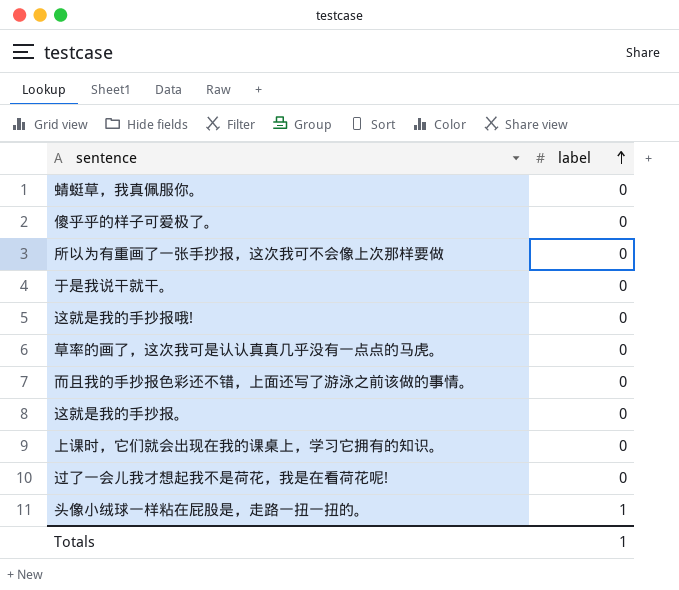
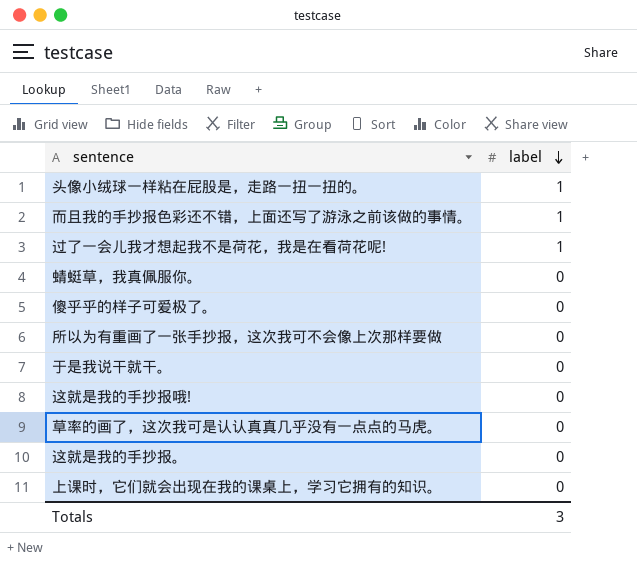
row order: label ascending -> label descending
而且我的手抄报色彩还不错，上面还写了游泳之前该做的事情。 | label: 0 -> 1
过了一会儿我才想起我不是荷花，我是在看荷花呢! | label: 0 -> 1
Totals | label: 1 -> 3

